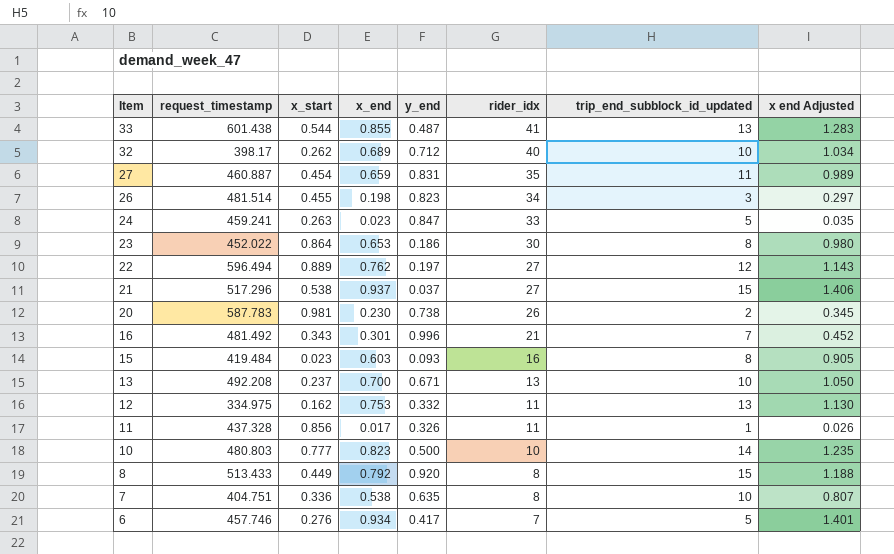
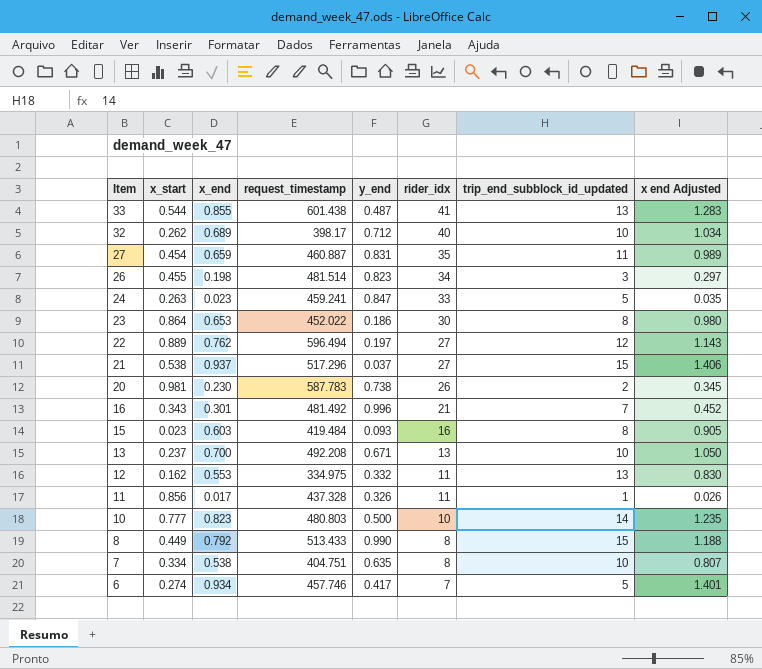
column request_timestamp | position: 2 -> 4
12 | x_end: 0.753 -> 0.553
12 | x end Adjusted: 1.130 -> 0.830
8 | y_end: 0.920 -> 0.990
7 | x_start: 0.336 -> 0.334
6 | x_start: 0.276 -> 0.274

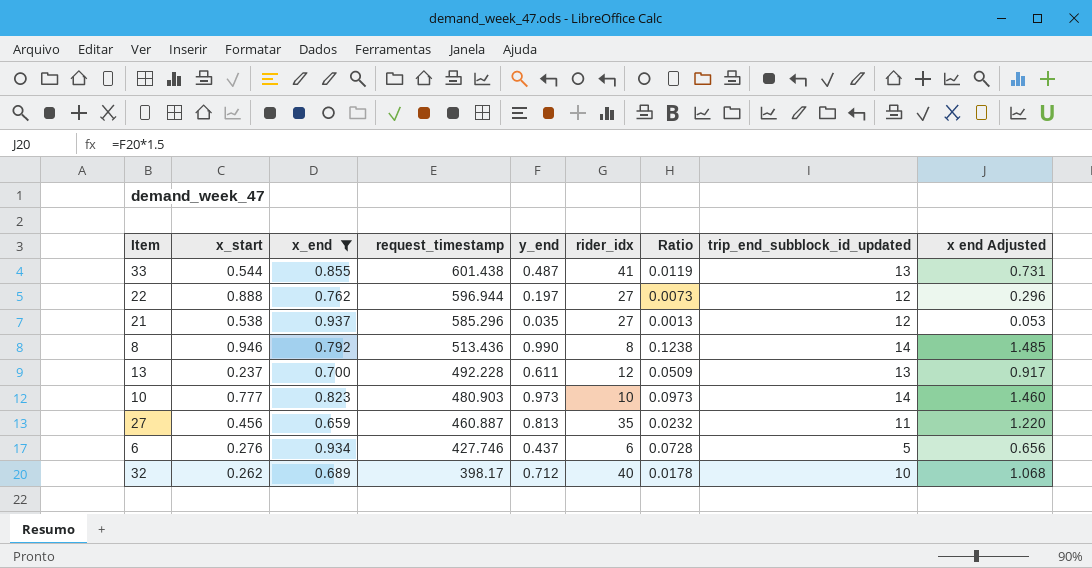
filter: none -> x_end >= 0.659
row order: Item descending -> request_timestamp descending
column Ratio | formula: none -> [y_end] / [rider_idx]
column x end Adjusted | formula: [x_end] * 1.5 -> [y_end] * 1.5
22 | x_start: 0.889 -> 0.888
22 | request_timestamp: 596.494 -> 596.944
21 | request_timestamp: 517.296 -> 585.296
21 | y_end: 0.037 -> 0.035
21 | trip_end_subblock_id_updated: 15 -> 12
8 | x_start: 0.449 -> 0.946
8 | request_timestamp: 513.433 -> 513.436
8 | trip_end_subblock_id_updated: 15 -> 14
13 | request_timestamp: 492.208 -> 492.228
13 | y_end: 0.671 -> 0.611
13 | rider_idx: 13 -> 12
13 | trip_end_subblock_id_updated: 10 -> 13
10 | request_timestamp: 480.803 -> 480.903
10 | y_end: 0.500 -> 0.973
27 | x_start: 0.454 -> 0.456
27 | y_end: 0.831 -> 0.813
6 | x_start: 0.274 -> 0.276
6 | request_timestamp: 457.746 -> 427.746
6 | y_end: 0.417 -> 0.437
6 | rider_idx: 7 -> 6

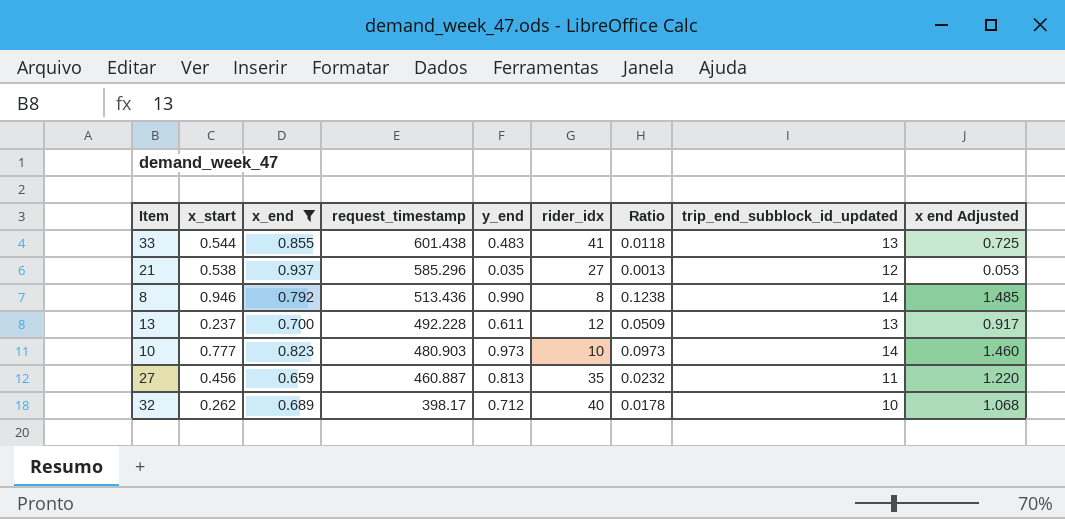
row 22: 0.888 | 0.762 | 596.944 | 0.197 | 27 | 0.0073 | 12 | 0.296 -> none
row 6: 0.276 | 0.934 | 427.746 | 0.437 | 6 | 0.0728 | 5 | 0.656 -> none
33 | y_end: 0.487 -> 0.483
33 | Ratio: 0.0119 -> 0.0118
33 | x end Adjusted: 0.731 -> 0.725

